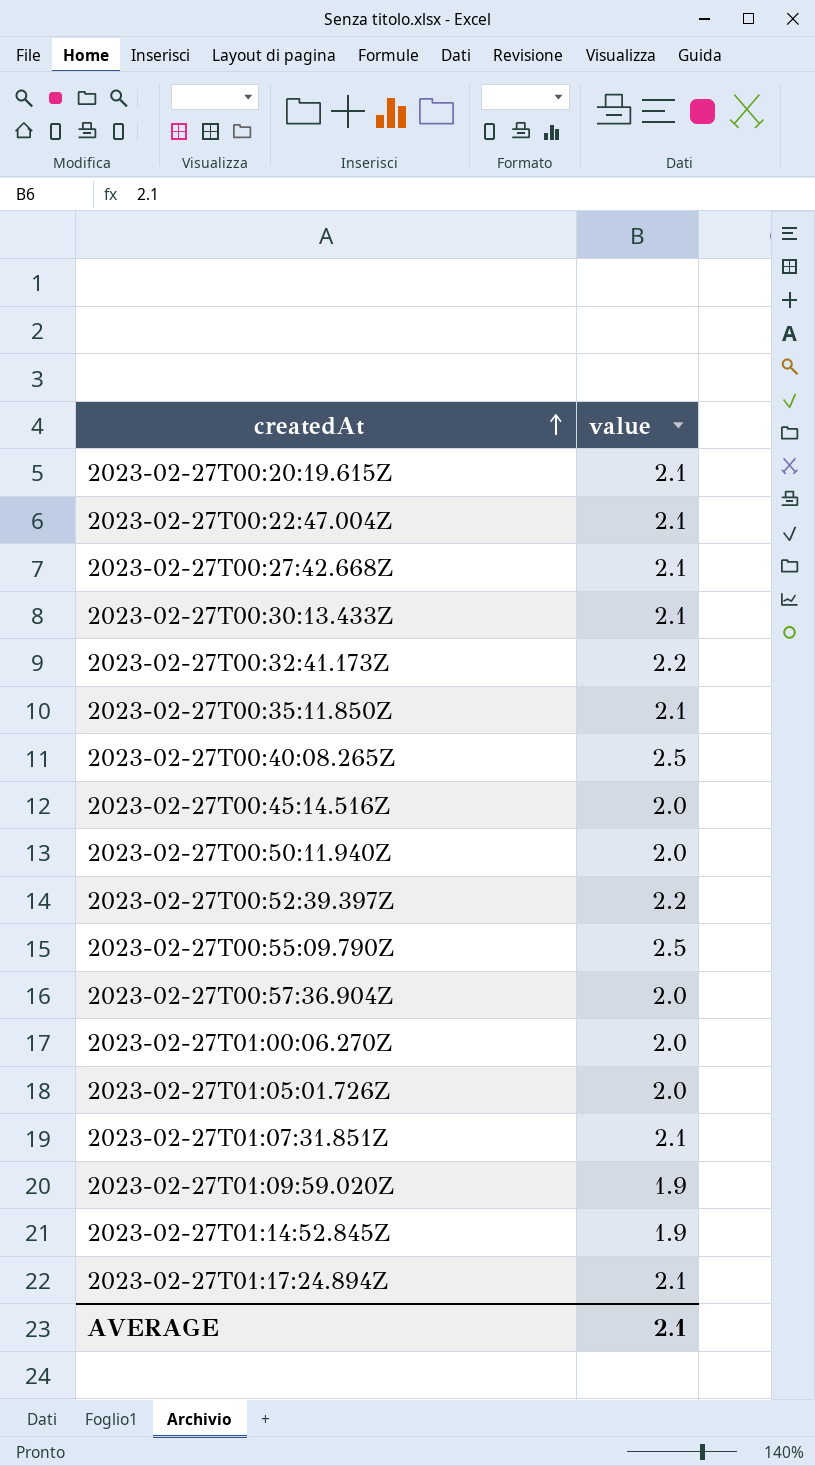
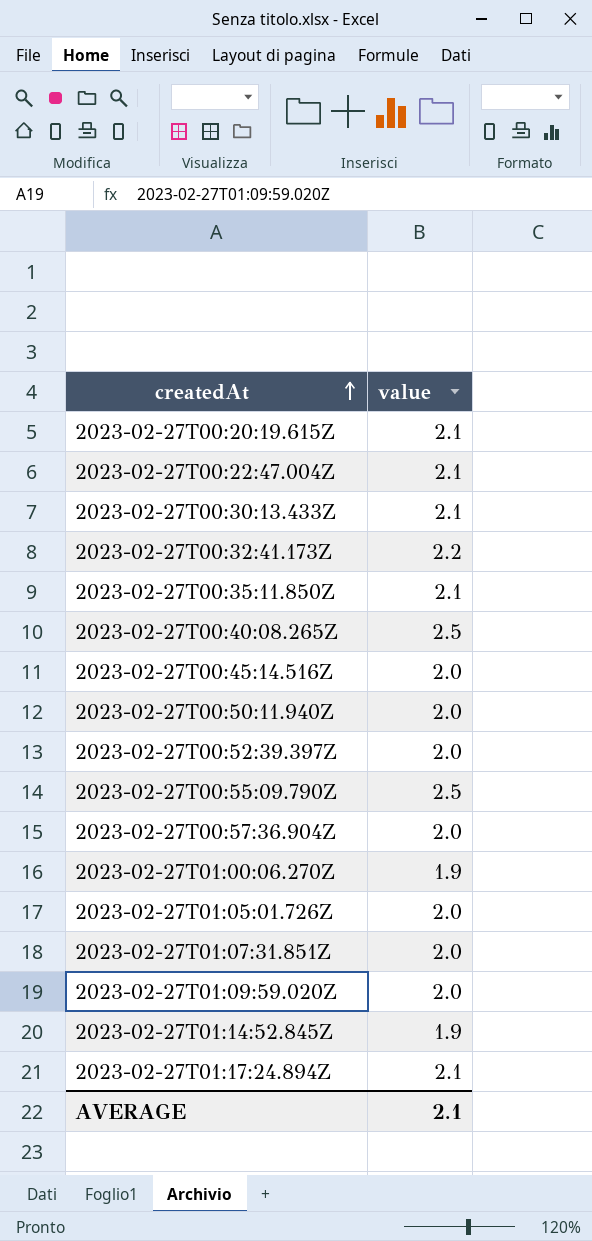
row 2023-02-27T00:27:42.668Z: 2.1 -> none
2023-02-27T00:52:39.397Z | value: 2.2 -> 2.0
2023-02-27T01:00:06.270Z | value: 2.0 -> 1.9
2023-02-27T01:07:31.851Z | value: 2.1 -> 2.0
2023-02-27T01:09:59.020Z | value: 1.9 -> 2.0

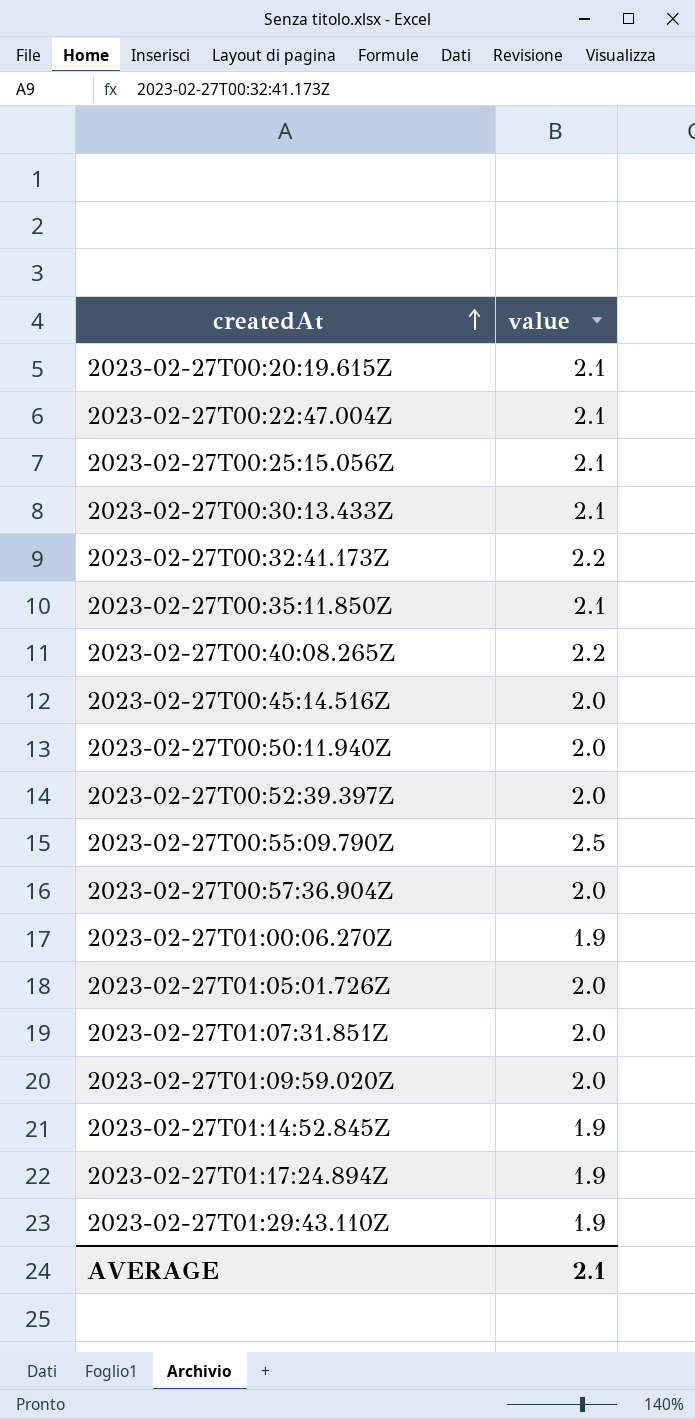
row 2023-02-27T00:25:15.056Z: none -> 2.1
2023-02-27T00:40:08.265Z | value: 2.5 -> 2.2
2023-02-27T01:17:24.894Z | value: 2.1 -> 1.9
row 2023-02-27T01:29:43.110Z: none -> 1.9

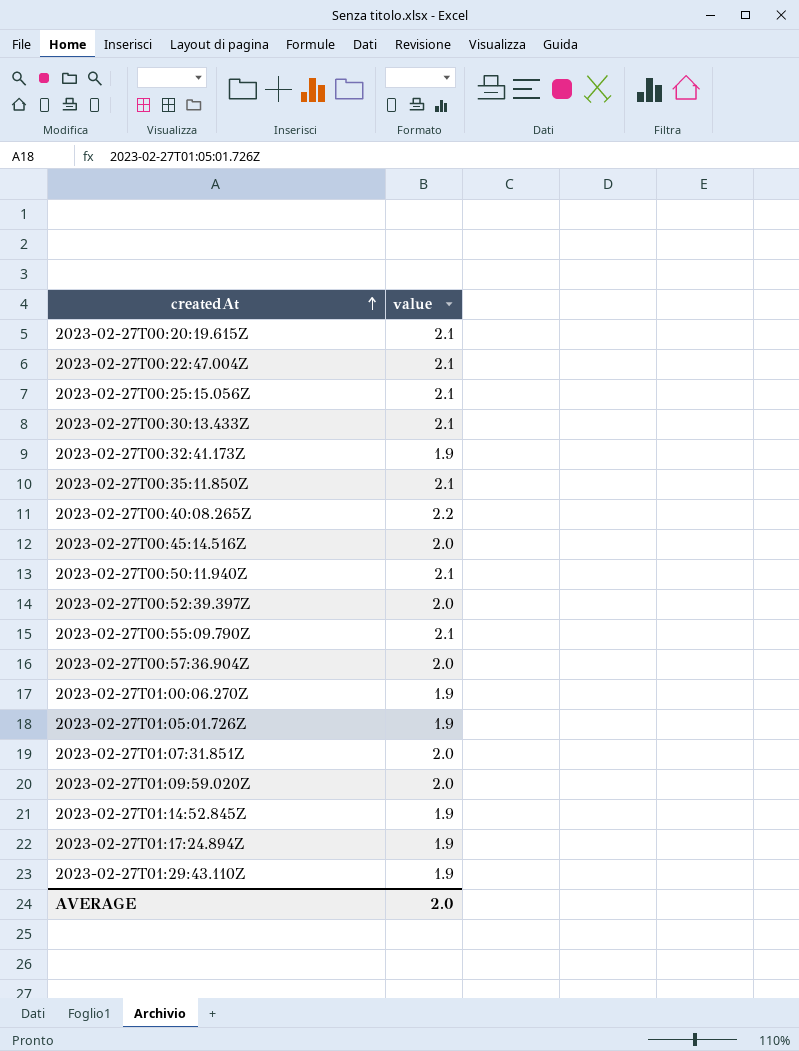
2023-02-27T00:32:41.173Z | value: 2.2 -> 1.9
2023-02-27T00:50:11.940Z | value: 2.0 -> 2.1
2023-02-27T00:55:09.790Z | value: 2.5 -> 2.1
2023-02-27T01:05:01.726Z | value: 2.0 -> 1.9
AVERAGE | value: 2.1 -> 2.0

